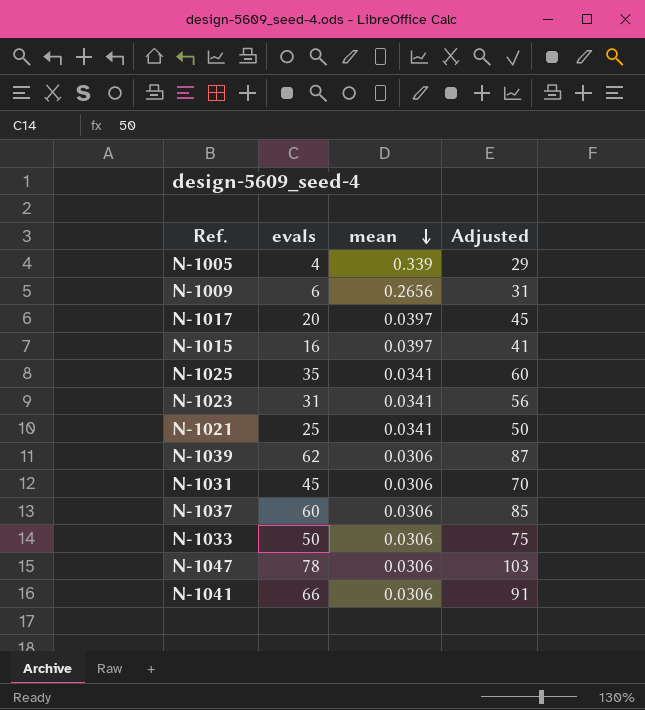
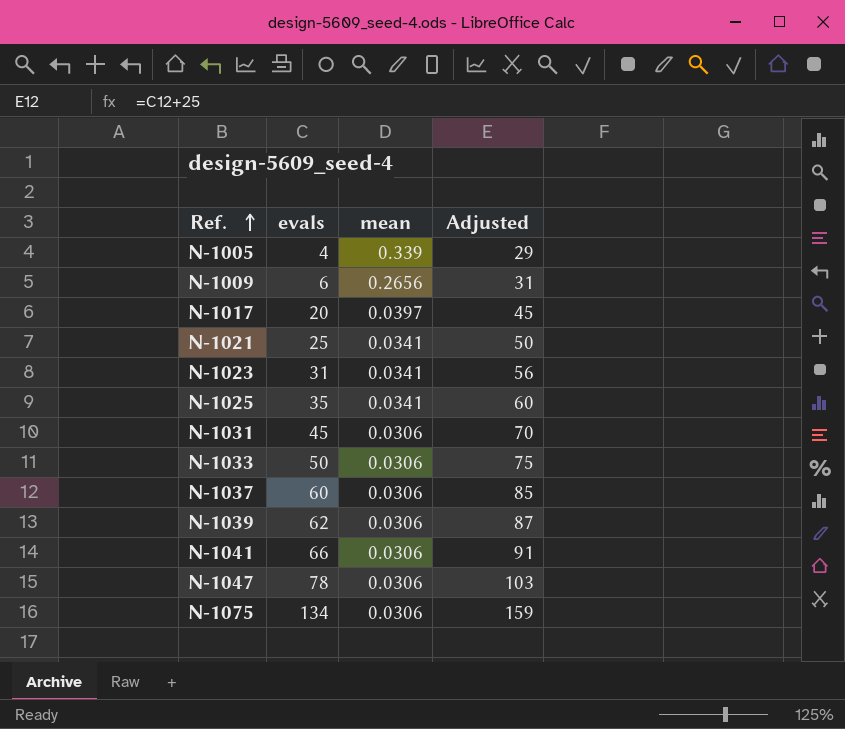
row order: mean descending -> Ref. ascending
row N-1015: 16 | 0.0397 | 41 -> none
row N-1075: none -> 134 | 0.0306 | 159

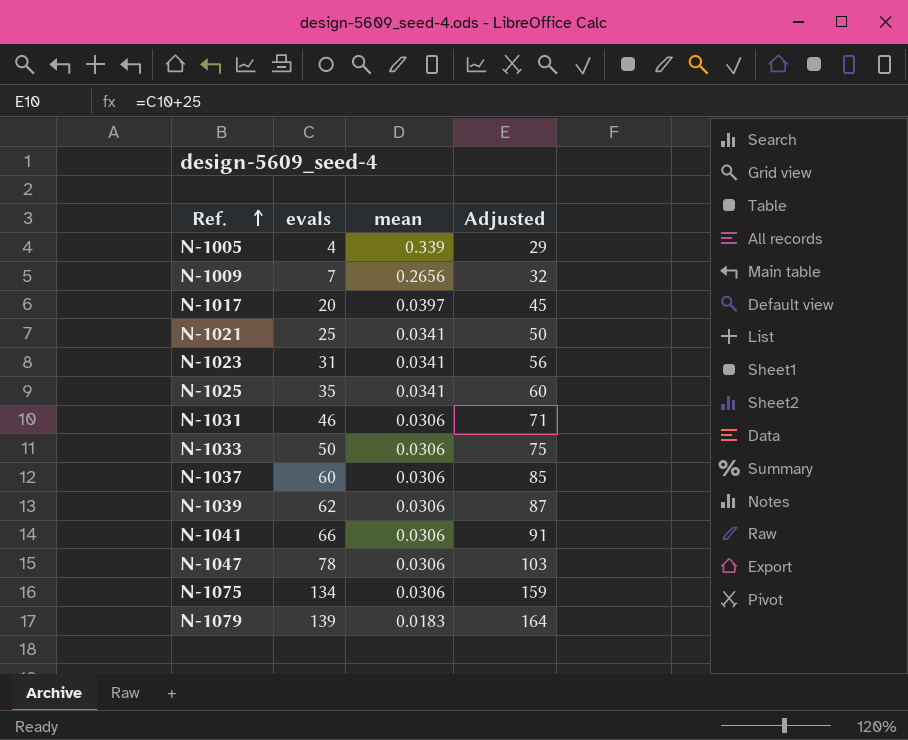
N-1009 | evals: 6 -> 7
N-1009 | Adjusted: 31 -> 32
N-1031 | evals: 45 -> 46
N-1031 | Adjusted: 70 -> 71
row N-1079: none -> 139 | 0.0183 | 164

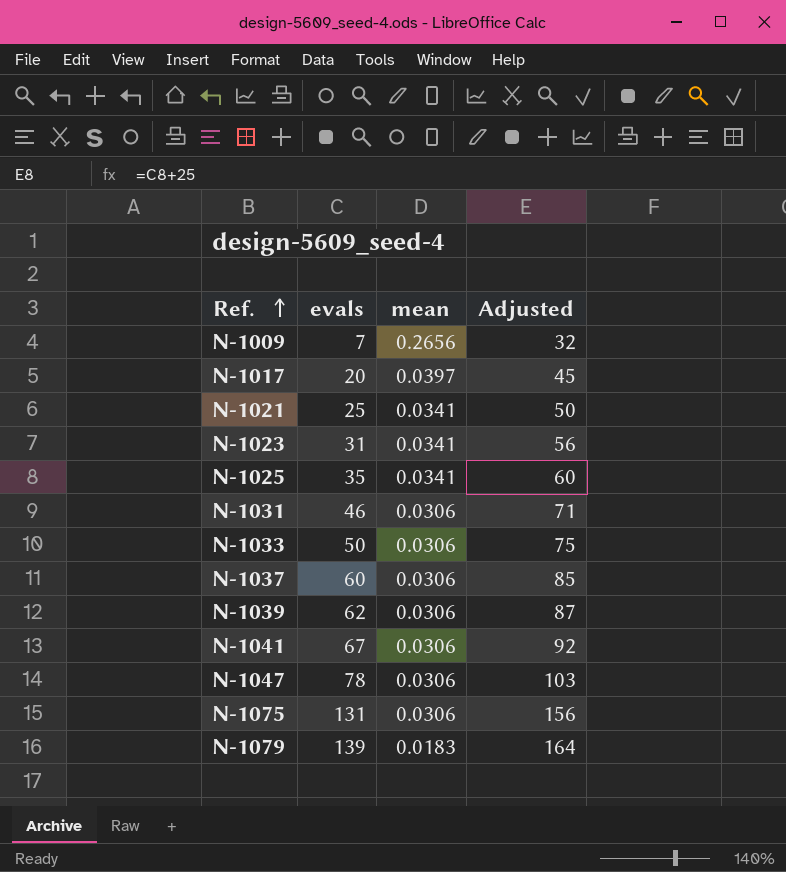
row N-1005: 4 | 0.339 | 29 -> none
N-1041 | evals: 66 -> 67
N-1041 | Adjusted: 91 -> 92
N-1075 | evals: 134 -> 131
N-1075 | Adjusted: 159 -> 156

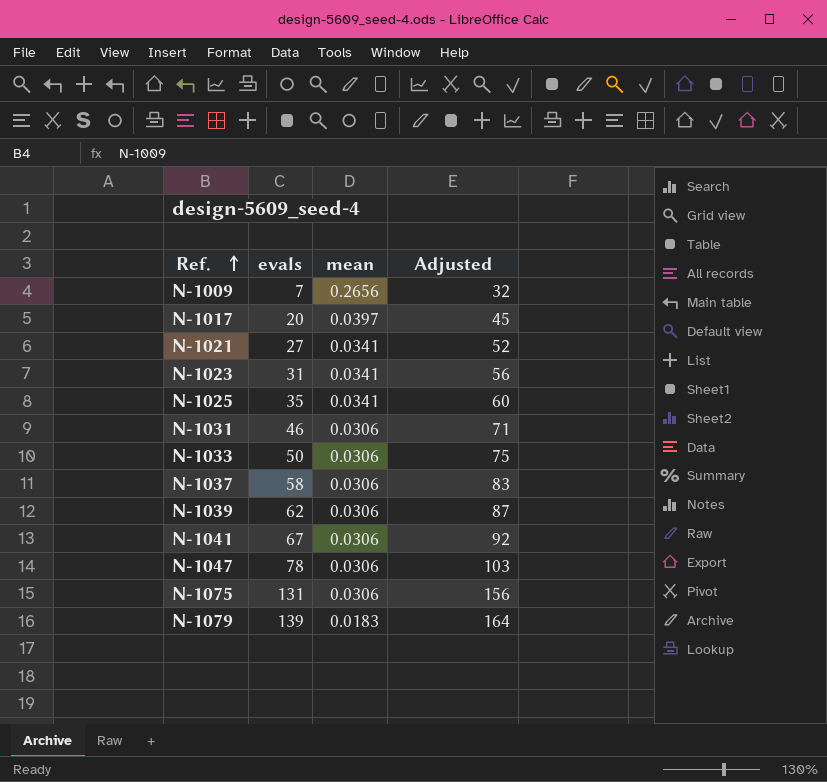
N-1021 | evals: 25 -> 27
N-1021 | Adjusted: 50 -> 52
N-1037 | evals: 60 -> 58
N-1037 | Adjusted: 85 -> 83

